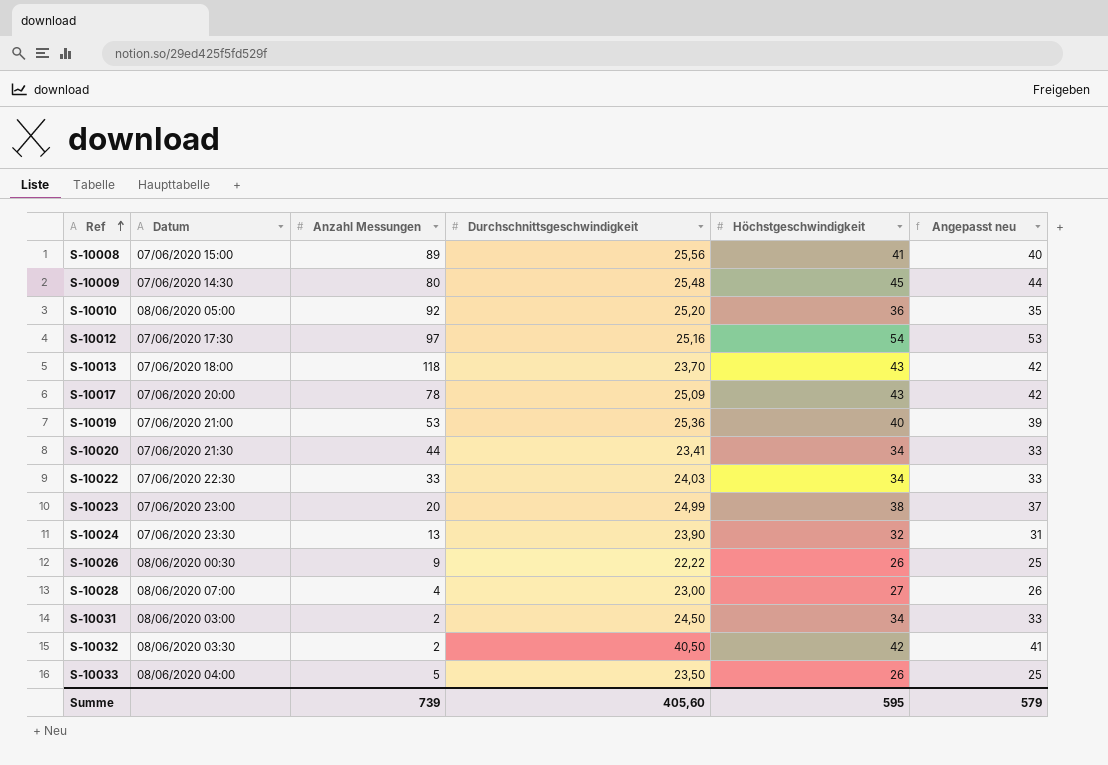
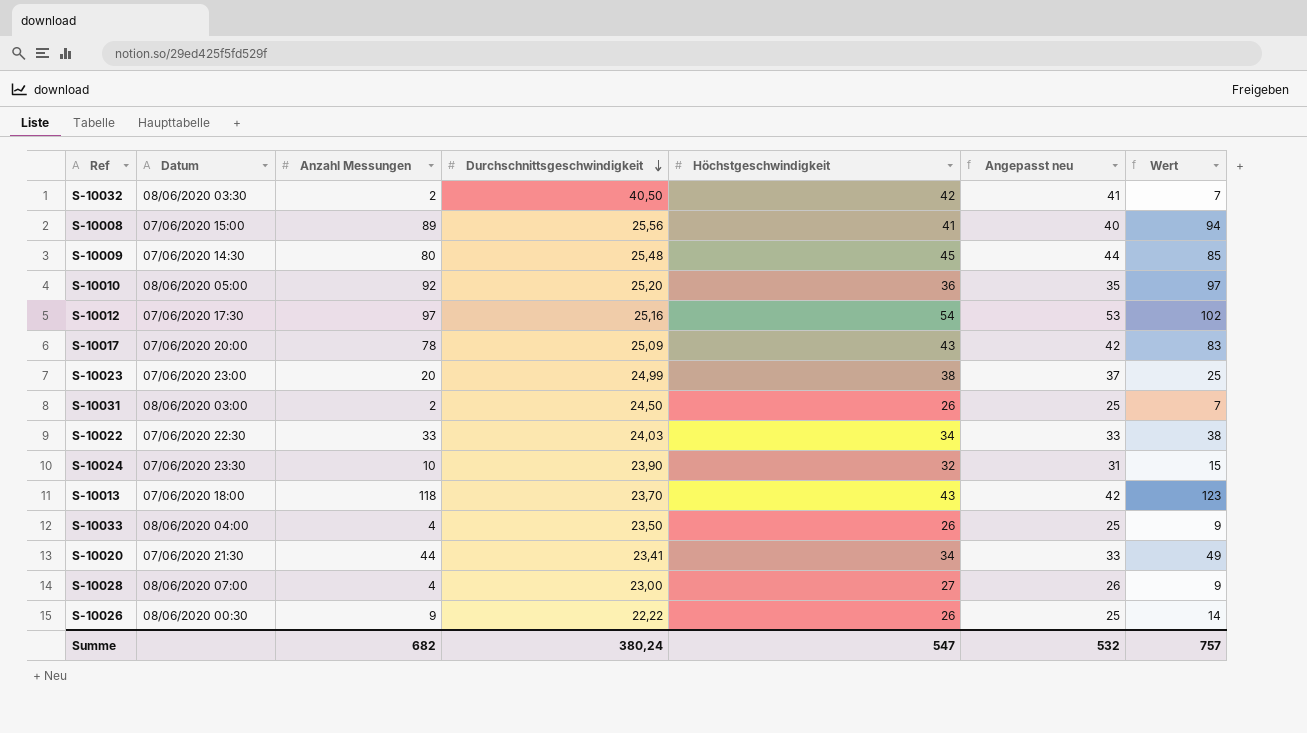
row order: Ref ascending -> Durchschnittsgeschwindigkeit descending
column Wert | formula: none -> [Anzahl Messungen] + 5
row S-10019: 07/06/2020 21:00 | 53 | 25,36 | 40 | 39 -> none
S-10031 | Höchstgeschwindigkeit: 34 -> 26
S-10031 | Angepasst neu: 33 -> 25
S-10024 | Anzahl Messungen: 13 -> 10
S-10033 | Anzahl Messungen: 5 -> 4
Summe | Anzahl Messungen: 739 -> 682
Summe | Durchschnittsgeschwindigkeit: 405,60 -> 380,24
Summe | Höchstgeschwindigkeit: 595 -> 547
Summe | Angepasst neu: 579 -> 532

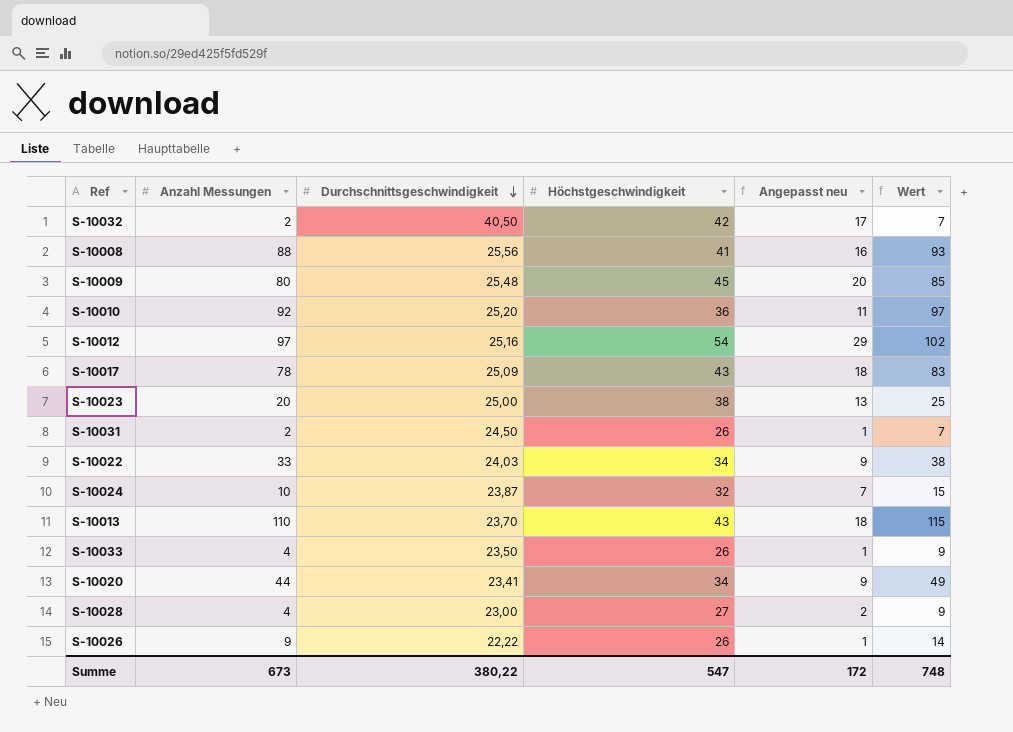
column Datum | position: 2 -> none
column Angepasst neu | formula: [Höchstgeschwindigkeit] - 1 -> [Höchstgeschwindigkeit] - 25
S-10008 | Anzahl Messungen: 89 -> 88
S-10008 | Wert: 94 -> 93
S-10023 | Durchschnittsgeschwindigkeit: 24,99 -> 25,00
S-10024 | Durchschnittsgeschwindigkeit: 23,90 -> 23,87
S-10013 | Anzahl Messungen: 118 -> 110
S-10013 | Wert: 123 -> 115
Summe | Anzahl Messungen: 682 -> 673
Summe | Durchschnittsgeschwindigkeit: 380,24 -> 380,22
Summe | Angepasst neu: 532 -> 172
Summe | Wert: 757 -> 748

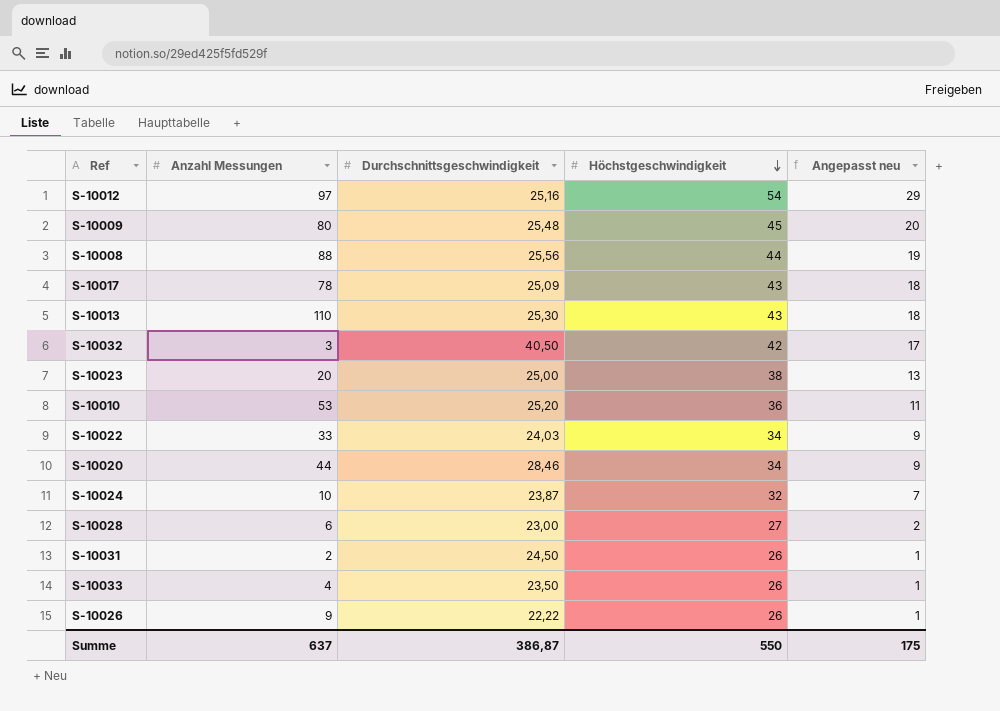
row order: Durchschnittsgeschwindigkeit descending -> Höchstgeschwindigkeit descending
column Wert | formula: [Anzahl Messungen] + 5 -> none
S-10008 | Höchstgeschwindigkeit: 41 -> 44
S-10008 | Angepasst neu: 16 -> 19
S-10013 | Durchschnittsgeschwindigkeit: 23,70 -> 25,30
S-10032 | Anzahl Messungen: 2 -> 3
S-10010 | Anzahl Messungen: 92 -> 53
S-10020 | Durchschnittsgeschwindigkeit: 23,41 -> 28,46
S-10028 | Anzahl Messungen: 4 -> 6
Summe | Anzahl Messungen: 673 -> 637
Summe | Durchschnittsgeschwindigkeit: 380,22 -> 386,87
Summe | Höchstgeschwindigkeit: 547 -> 550
Summe | Angepasst neu: 172 -> 175

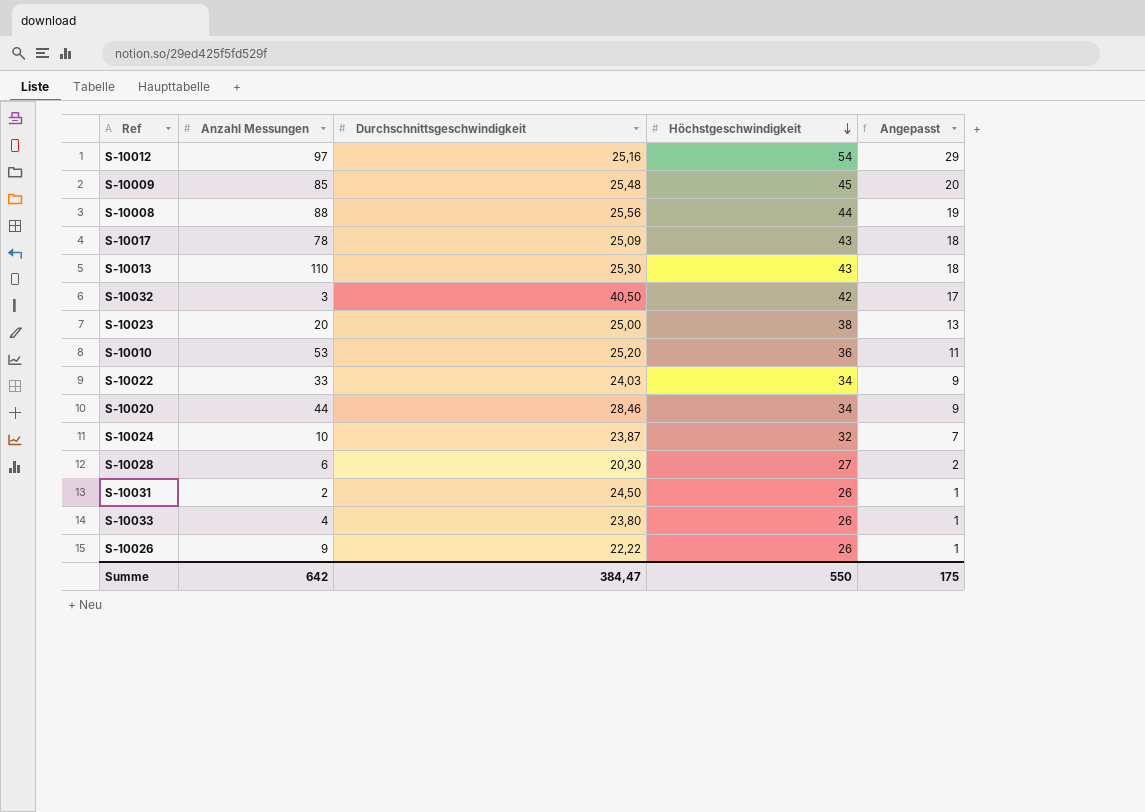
column name: Angepasst neu -> Angepasst
S-10009 | Anzahl Messungen: 80 -> 85
S-10028 | Durchschnittsgeschwindigkeit: 23,00 -> 20,30
S-10033 | Durchschnittsgeschwindigkeit: 23,50 -> 23,80
Summe | Anzahl Messungen: 637 -> 642
Summe | Durchschnittsgeschwindigkeit: 386,87 -> 384,47

